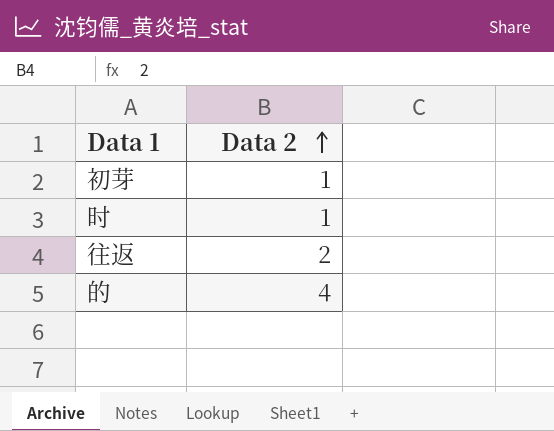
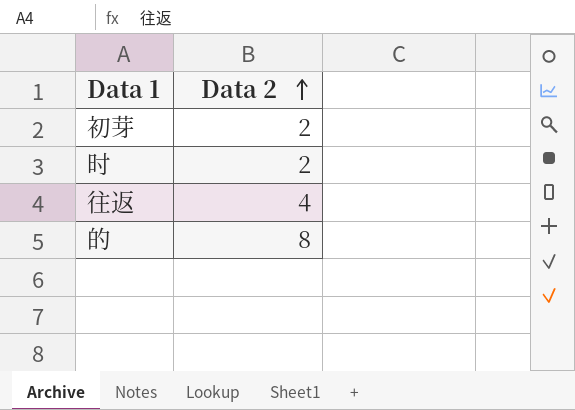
初芽 | Data 2: 1 -> 2
时 | Data 2: 1 -> 2
往返 | Data 2: 2 -> 4
的 | Data 2: 4 -> 8

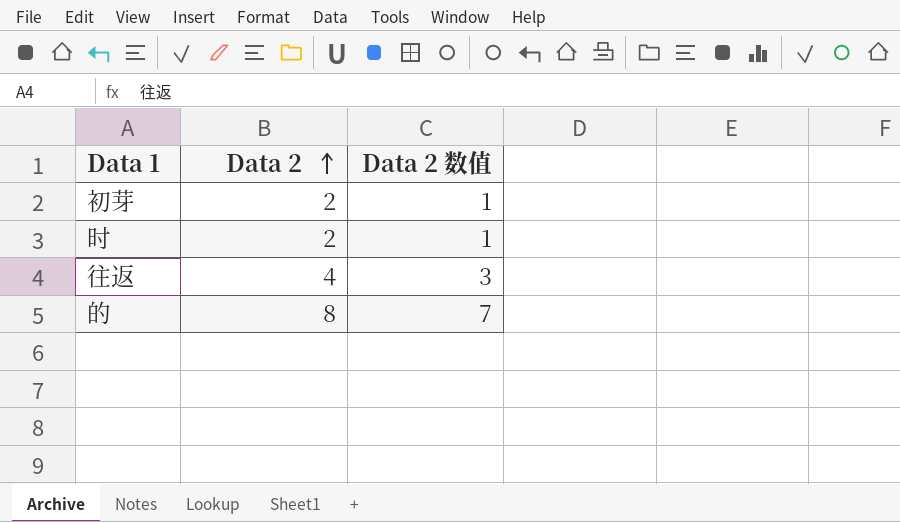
column Data 2 数值 | formula: none -> [Data 2] - 1

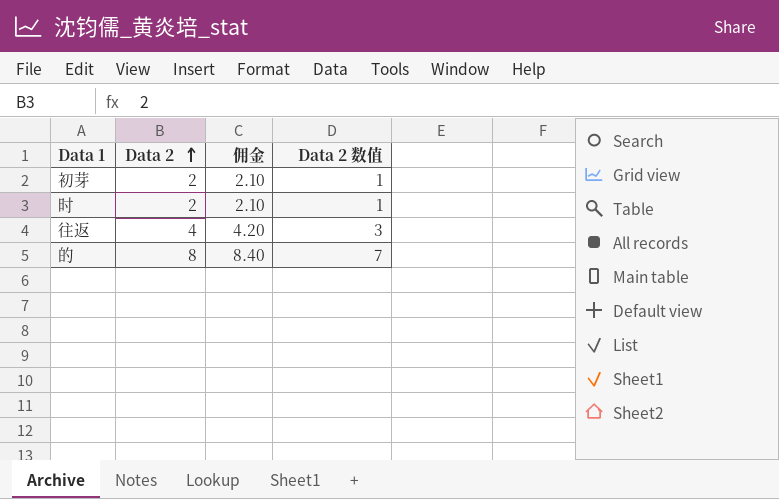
column 佣金 | formula: none -> [Data 2] * 1.05

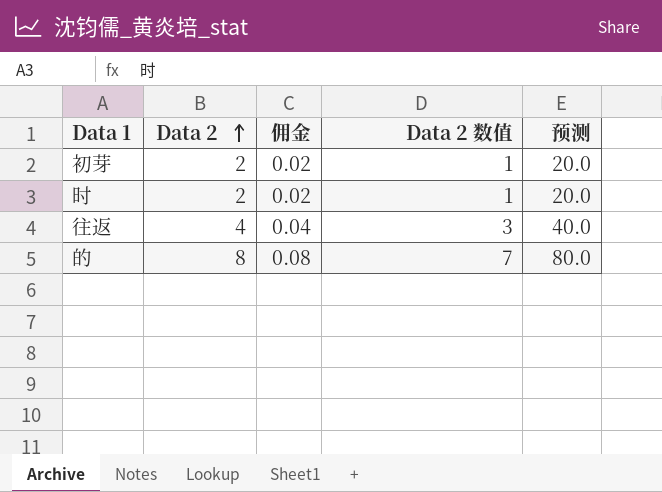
column 佣金 | formula: [Data 2] * 1.05 -> [Data 2] * 0.01
column 预测 | formula: none -> [Data 2] * 10

